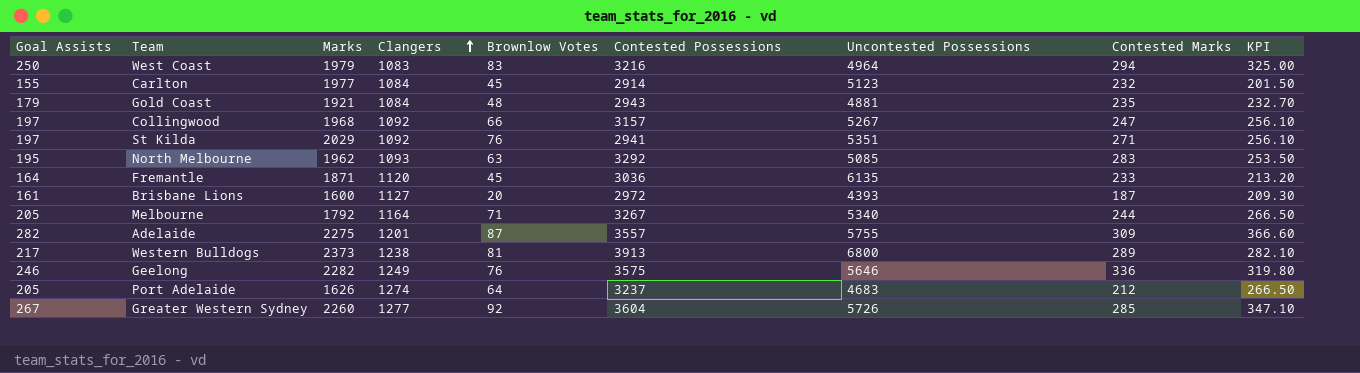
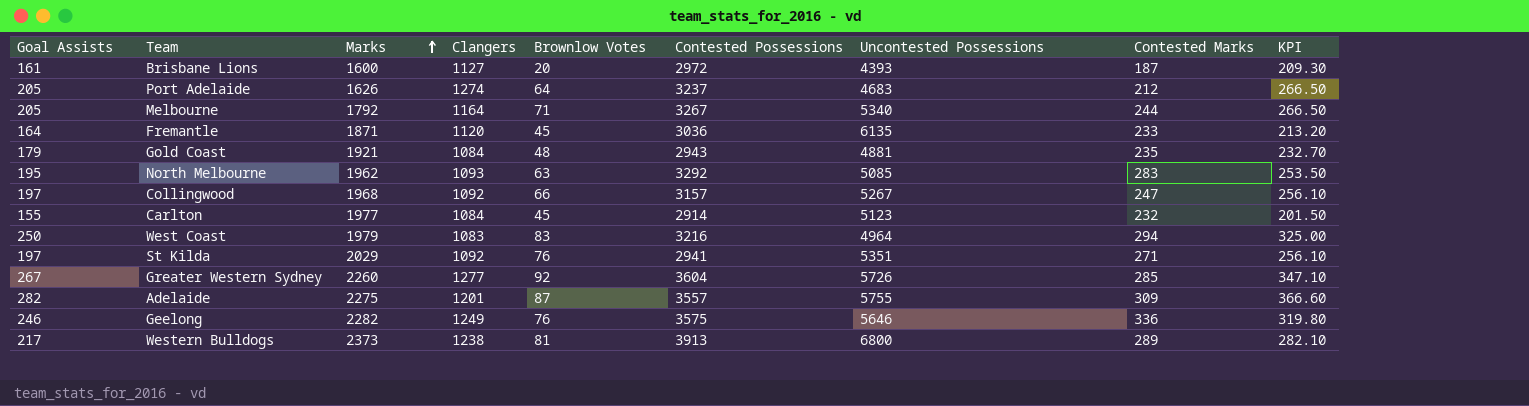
row order: Clangers ascending -> Marks ascending

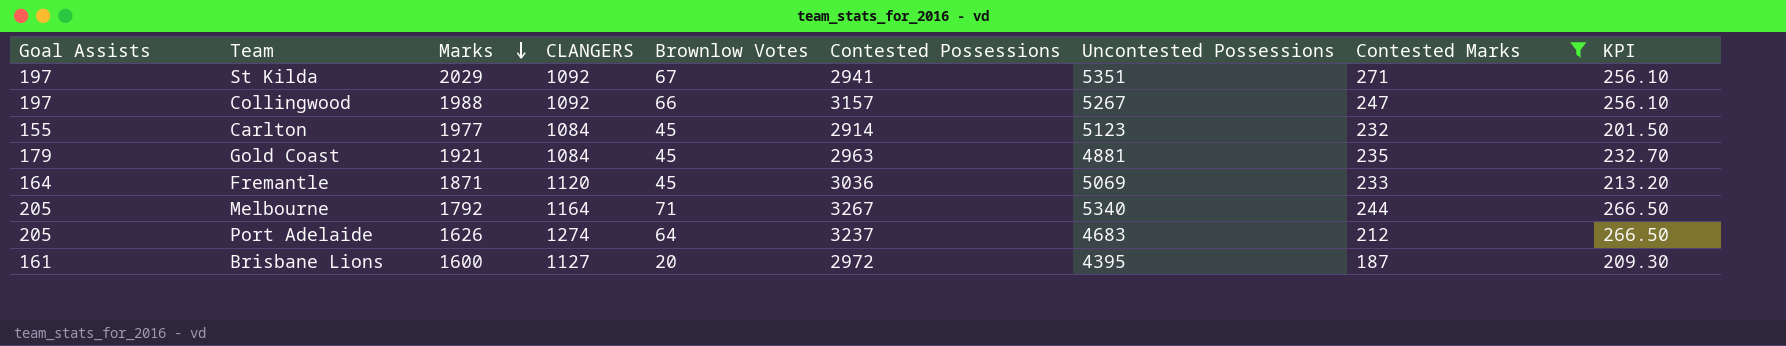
filter: none -> Contested Marks <= 271
row order: Marks ascending -> Marks descending
column name: Clangers -> CLANGERS
St Kilda | Brownlow Votes: 76 -> 67
Collingwood | Marks: 1968 -> 1988
Gold Coast | Brownlow Votes: 48 -> 45
Gold Coast | Contested Possessions: 2943 -> 2963
Fremantle | Uncontested Possessions: 6135 -> 5069
Brisbane Lions | Uncontested Possessions: 4393 -> 4395

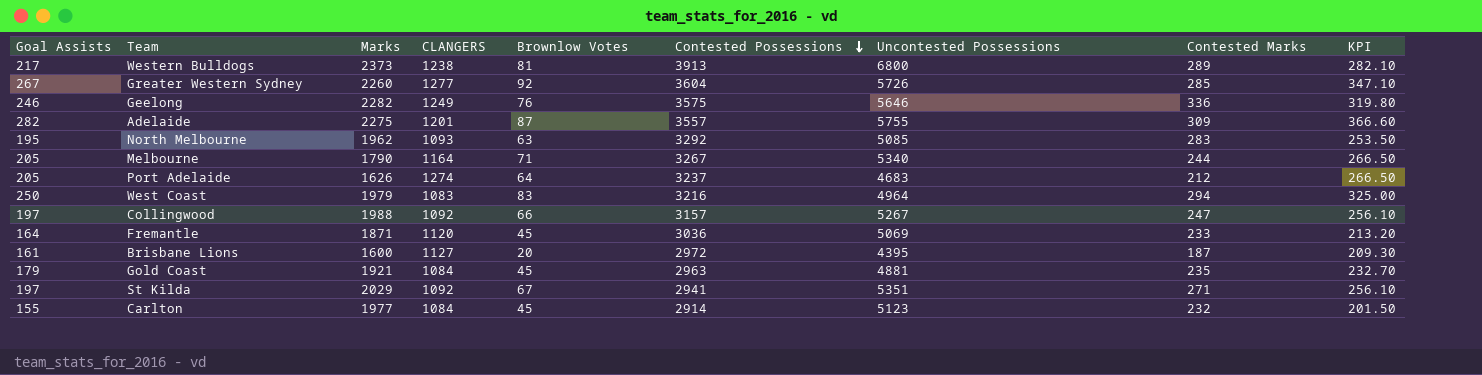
filter: Contested Marks <= 271 -> none
row order: Marks descending -> Contested Possessions descending
Melbourne | Marks: 1792 -> 1790

